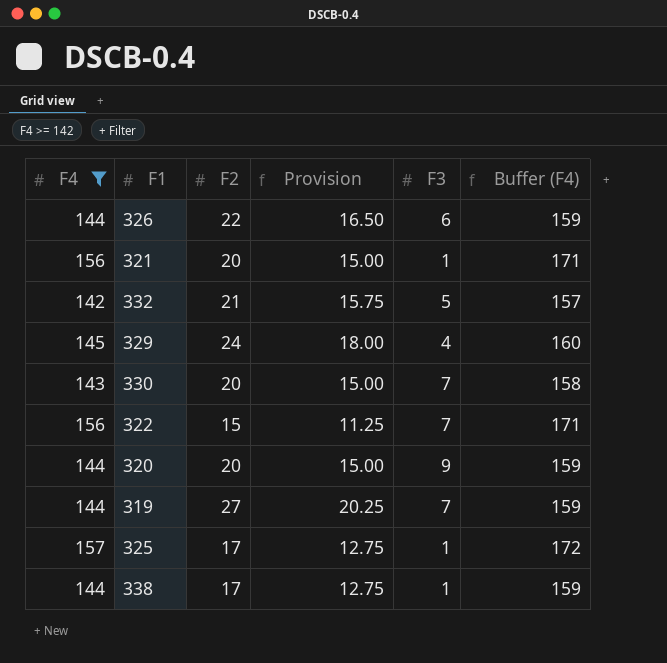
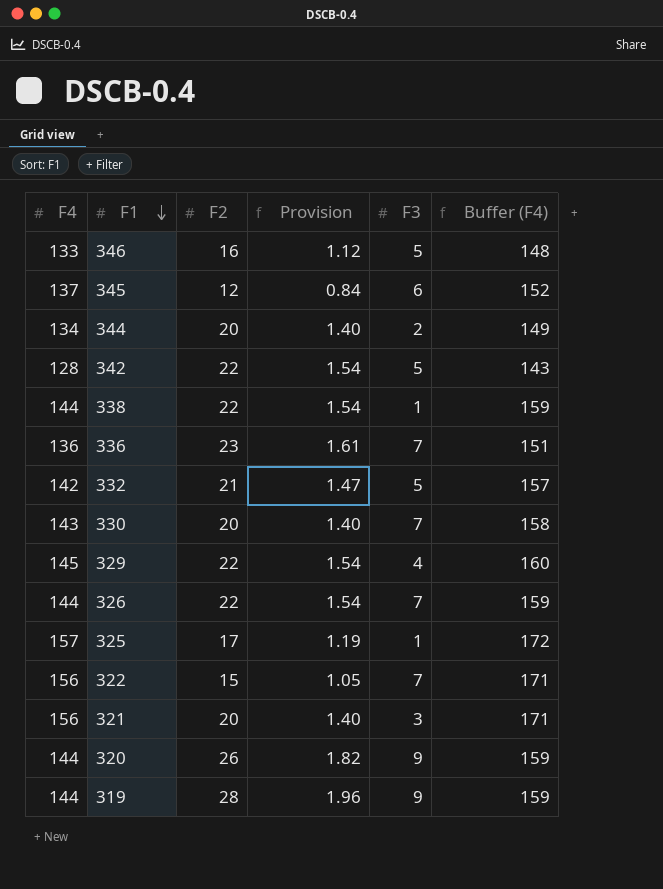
filter: F4 >= 142 -> none
row order: none -> F1 descending
column Provision | formula: [F2] * 0.75 -> [F2] * 0.07
338 | F2: 17 -> 22
329 | F2: 24 -> 22
326 | F3: 6 -> 7
321 | F3: 1 -> 3
320 | F2: 20 -> 26
319 | F2: 27 -> 28
319 | F3: 7 -> 9

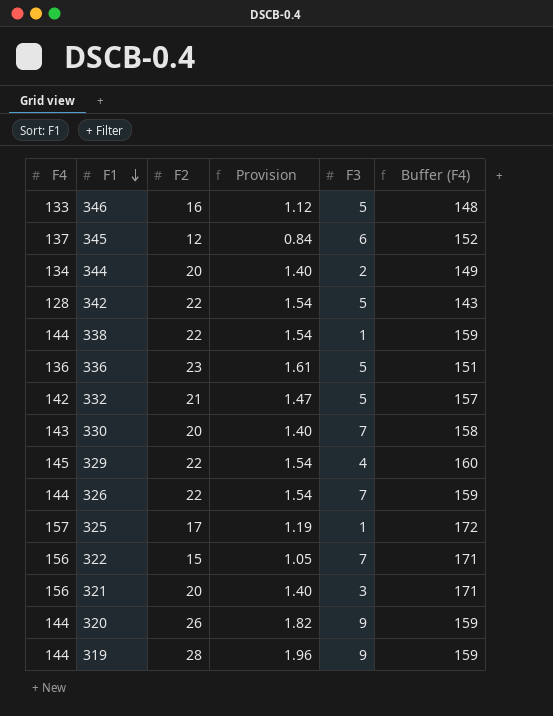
336 | F3: 7 -> 5

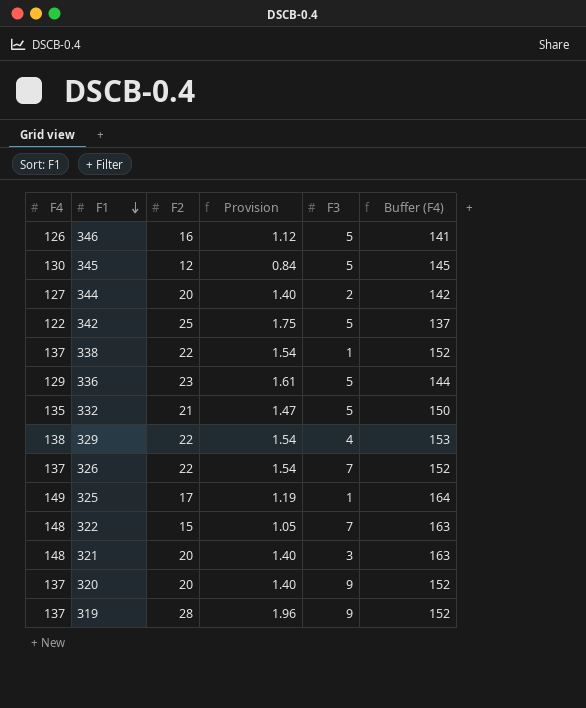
row 330: 143 | 20 | 1.40 | 7 | 158 -> none
346 | F4: 133 -> 126
346 | Buffer (F4): 148 -> 141
345 | F4: 137 -> 130
345 | F3: 6 -> 5
345 | Buffer (F4): 152 -> 145
344 | F4: 134 -> 127
344 | Buffer (F4): 149 -> 142
342 | F4: 128 -> 122
342 | F2: 22 -> 25
342 | Provision: 1.54 -> 1.75
342 | Buffer (F4): 143 -> 137
338 | F4: 144 -> 137
338 | Buffer (F4): 159 -> 152
336 | F4: 136 -> 129
336 | Buffer (F4): 151 -> 144
332 | F4: 142 -> 135
332 | Buffer (F4): 157 -> 150
329 | F4: 145 -> 138
329 | Buffer (F4): 160 -> 153
326 | F4: 144 -> 137
326 | Buffer (F4): 159 -> 152
325 | F4: 157 -> 149
325 | Buffer (F4): 172 -> 164
322 | F4: 156 -> 148
322 | Buffer (F4): 171 -> 163
321 | F4: 156 -> 148
321 | Buffer (F4): 171 -> 163
320 | F4: 144 -> 137
320 | F2: 26 -> 20
320 | Provision: 1.82 -> 1.40
320 | Buffer (F4): 159 -> 152
319 | F4: 144 -> 137
319 | Buffer (F4): 159 -> 152

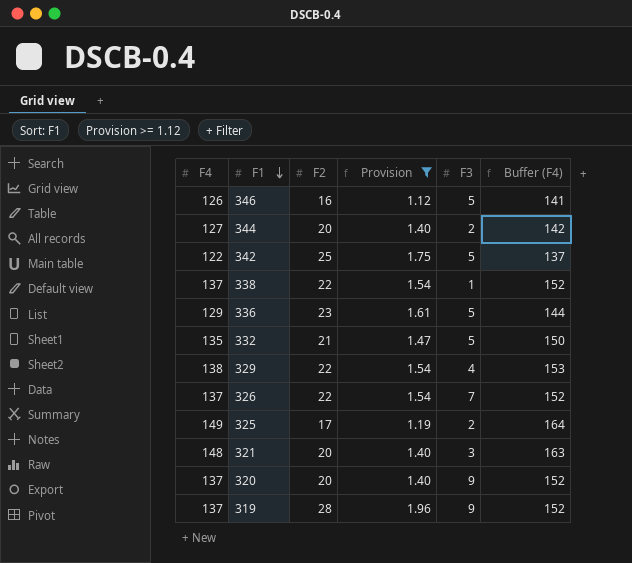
filter: none -> Provision >= 1.12
325 | F3: 1 -> 2

